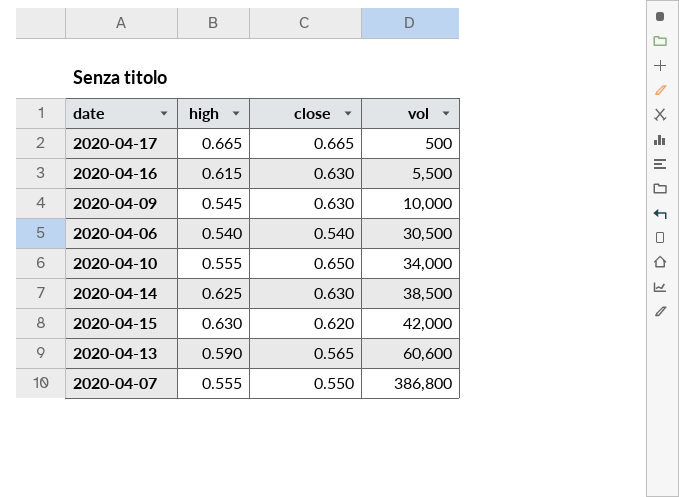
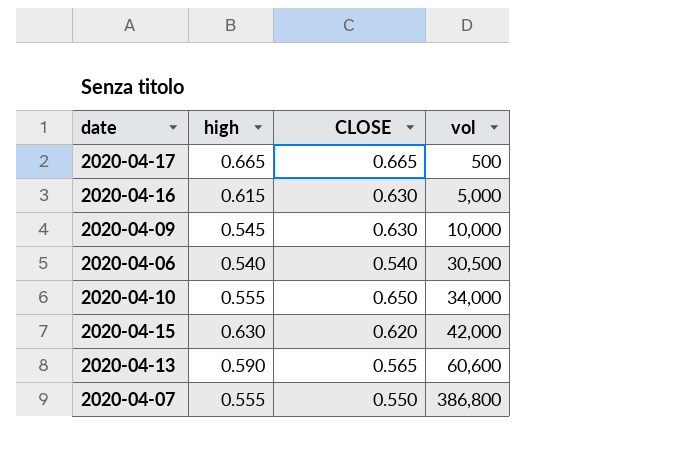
column name: close -> CLOSE
row 2020-04-14: 0.625 | 0.630 | 38,500 -> none
2020-04-16 | vol: 5,500 -> 5,000

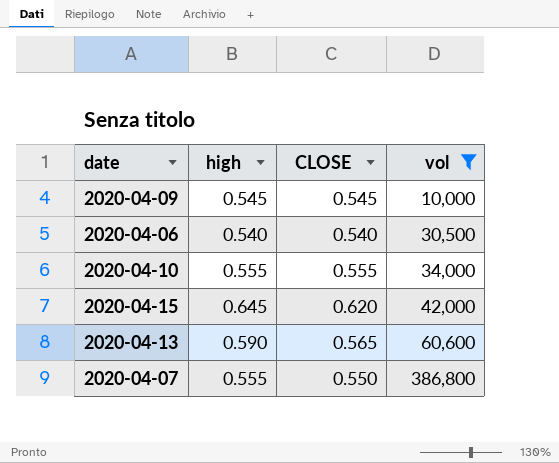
filter: none -> vol >= 10,000
2020-04-09 | CLOSE: 0.630 -> 0.545
2020-04-10 | CLOSE: 0.650 -> 0.555
2020-04-15 | high: 0.630 -> 0.645

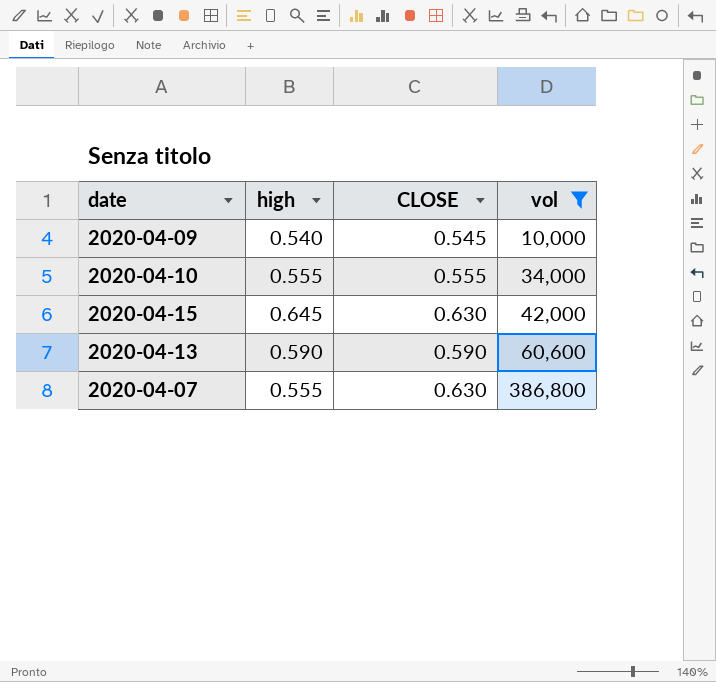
row 2020-04-06: 0.540 | 0.540 | 30,500 -> none
2020-04-09 | high: 0.545 -> 0.540
2020-04-15 | CLOSE: 0.620 -> 0.630
2020-04-13 | CLOSE: 0.565 -> 0.590
2020-04-07 | CLOSE: 0.550 -> 0.630

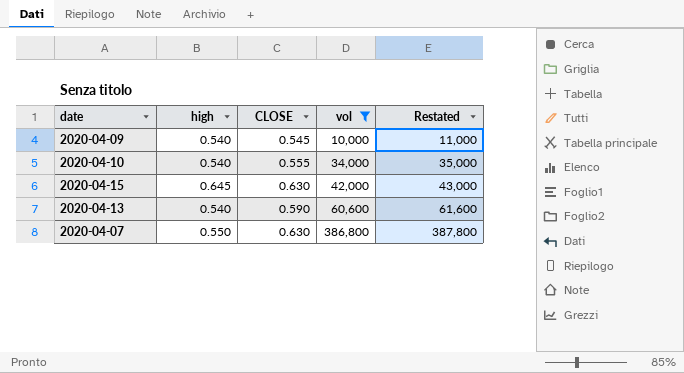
column Restated | formula: none -> [vol] + 1000
2020-04-10 | high: 0.555 -> 0.540
2020-04-13 | high: 0.590 -> 0.540
2020-04-07 | high: 0.555 -> 0.550

